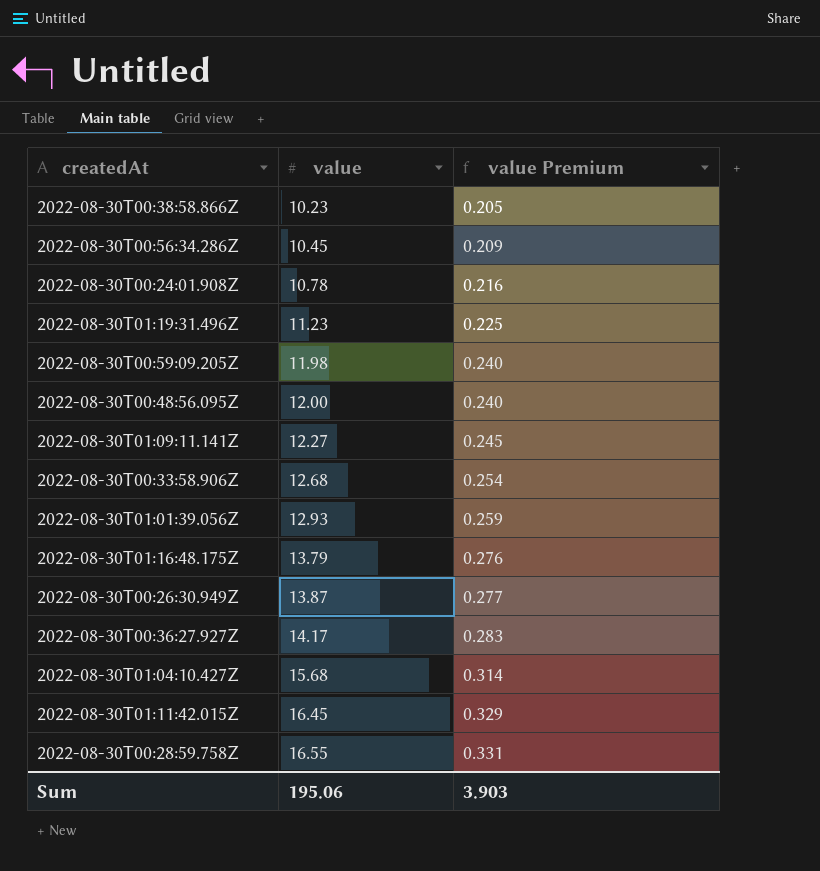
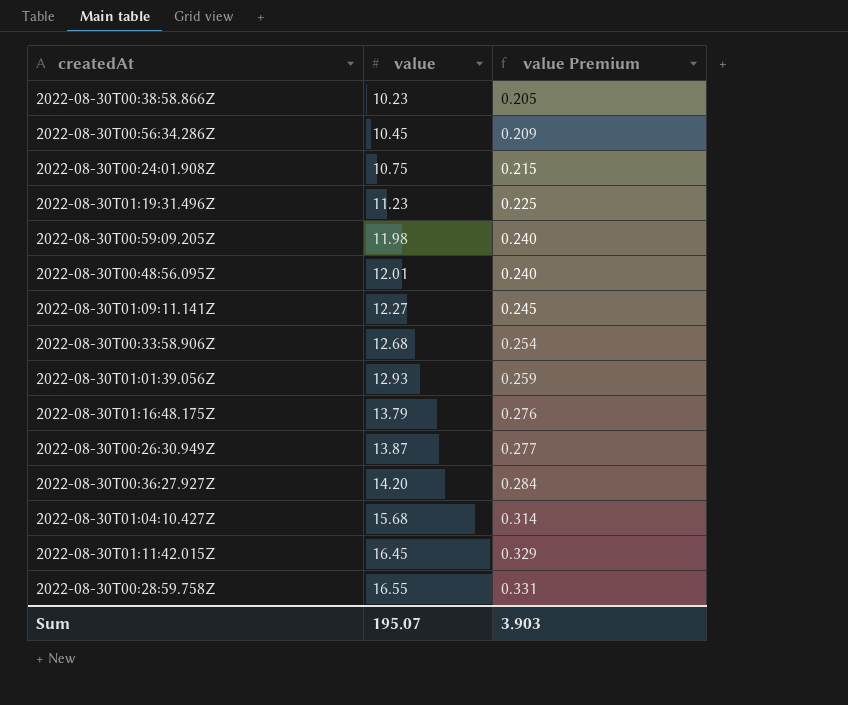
2022-08-30T00:24:01.908Z | value: 10.78 -> 10.75
2022-08-30T00:24:01.908Z | value Premium: 0.216 -> 0.215
2022-08-30T00:48:56.095Z | value: 12.00 -> 12.01
2022-08-30T00:36:27.927Z | value: 14.17 -> 14.20
2022-08-30T00:36:27.927Z | value Premium: 0.283 -> 0.284
Sum | value: 195.06 -> 195.07

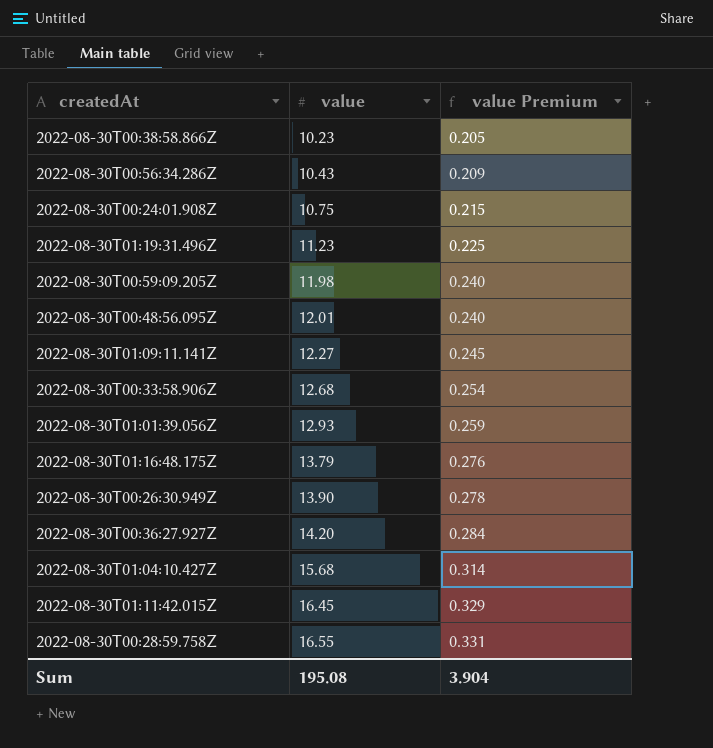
2022-08-30T00:56:34.286Z | value: 10.45 -> 10.43
2022-08-30T00:26:30.949Z | value: 13.87 -> 13.90
2022-08-30T00:26:30.949Z | value Premium: 0.277 -> 0.278
Sum | value: 195.07 -> 195.08
Sum | value Premium: 3.903 -> 3.904

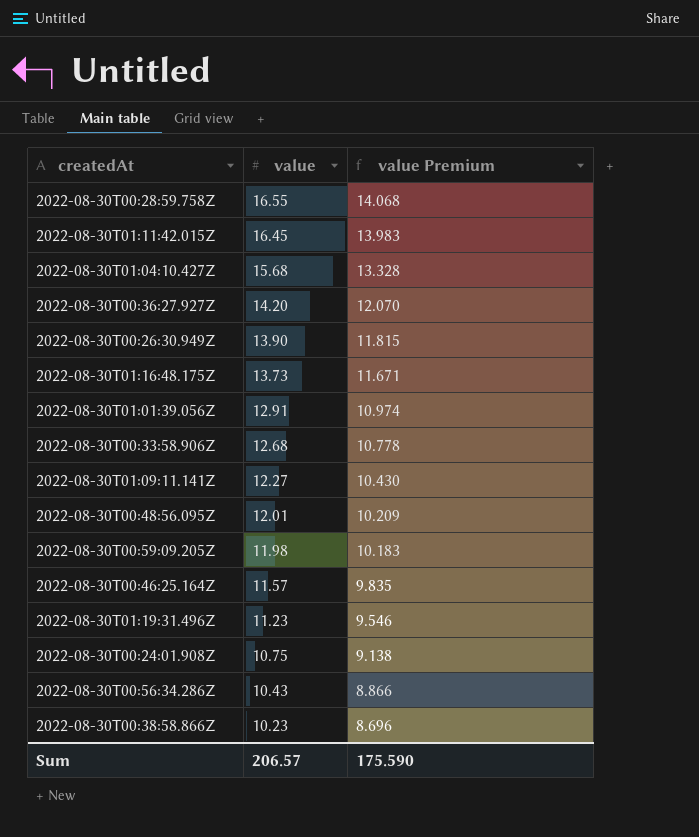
row order: value ascending -> value descending
column value Premium | formula: [value] * 0.02 -> [value] * 0.85
2022-08-30T01:16:48.175Z | value: 13.79 -> 13.73
2022-08-30T01:01:39.056Z | value: 12.93 -> 12.91
row 2022-08-30T00:46:25.164Z: none -> 11.57 | 9.835
Sum | value: 195.08 -> 206.57
Sum | value Premium: 3.904 -> 175.590

